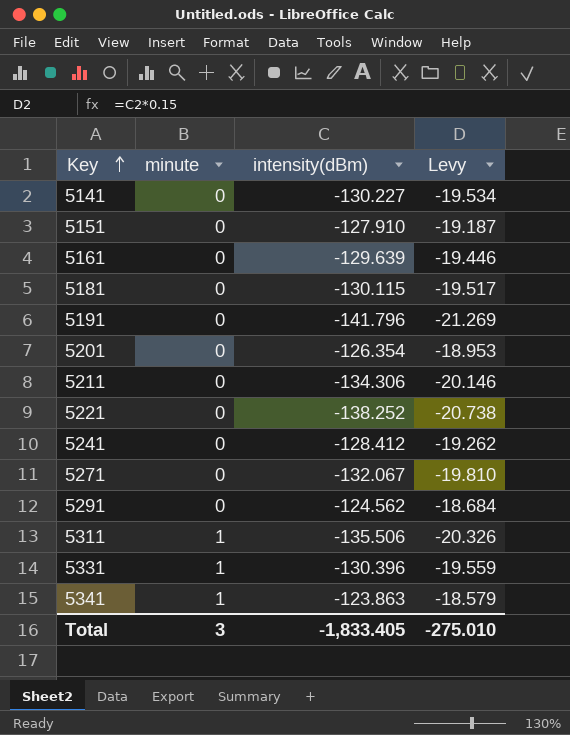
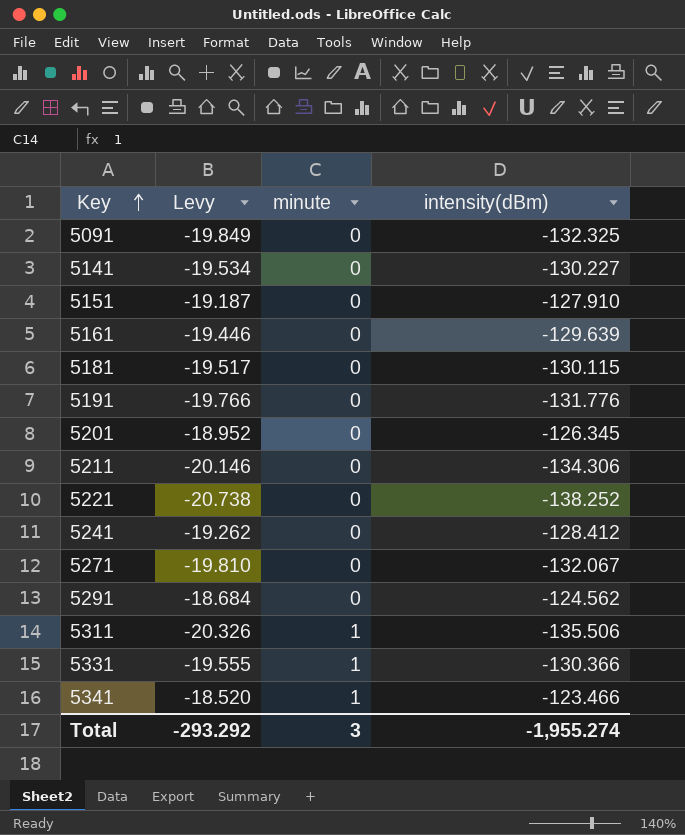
column Levy | position: 4 -> 2
row 5091: none -> -19.849 | 0 | -132.325
5191 | Levy: -21.269 -> -19.766
5191 | intensity(dBm): -141.796 -> -131.776
5201 | Levy: -18.953 -> -18.952
5201 | intensity(dBm): -126.354 -> -126.345
5331 | Levy: -19.559 -> -19.555
5331 | intensity(dBm): -130.396 -> -130.366
5341 | Levy: -18.579 -> -18.520
5341 | intensity(dBm): -123.863 -> -123.466
Total | Levy: -275.010 -> -293.292
Total | intensity(dBm): -1,833.405 -> -1,955.274

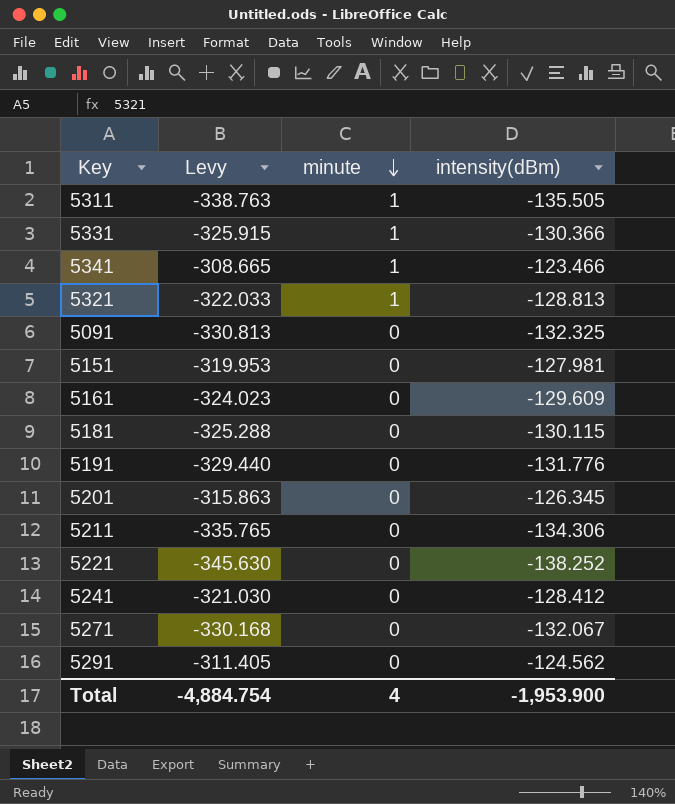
row order: Key ascending -> minute descending
column Levy | formula: [intensity(dBm)] * 0.15 -> [intensity(dBm)] * 2.5
row 5141: -19.534 | 0 | -130.227 -> none
5311 | intensity(dBm): -135.506 -> -135.505
row 5321: none -> -322.033 | 1 | -128.813
5151 | intensity(dBm): -127.910 -> -127.981
5161 | intensity(dBm): -129.639 -> -129.609
Total | Levy: -293.292 -> -4,884.754
Total | minute: 3 -> 4
Total | intensity(dBm): -1,955.274 -> -1,953.900

